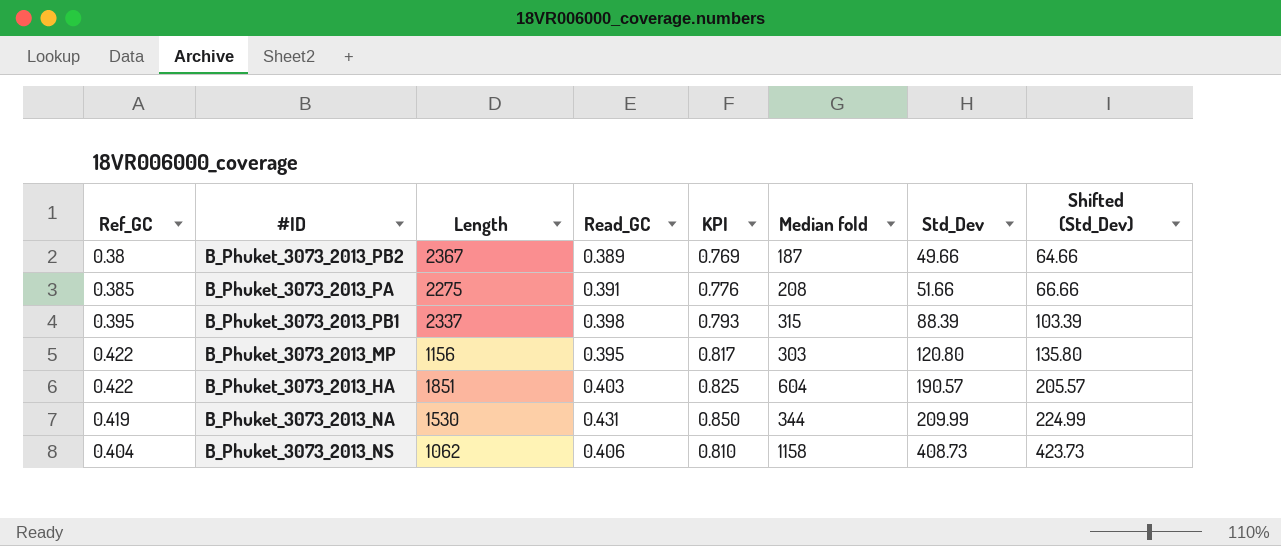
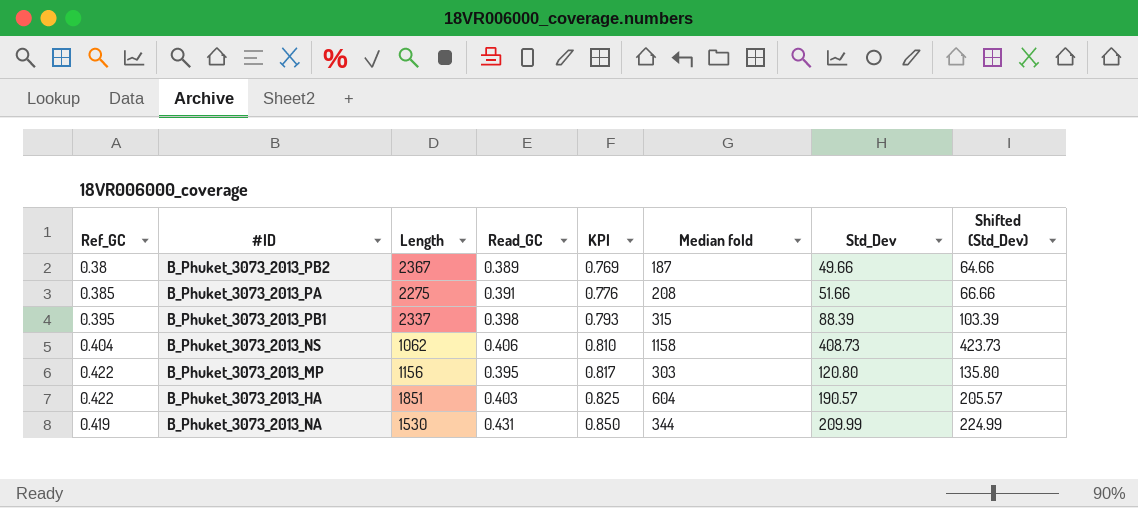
row order: Std_Dev ascending -> KPI ascending

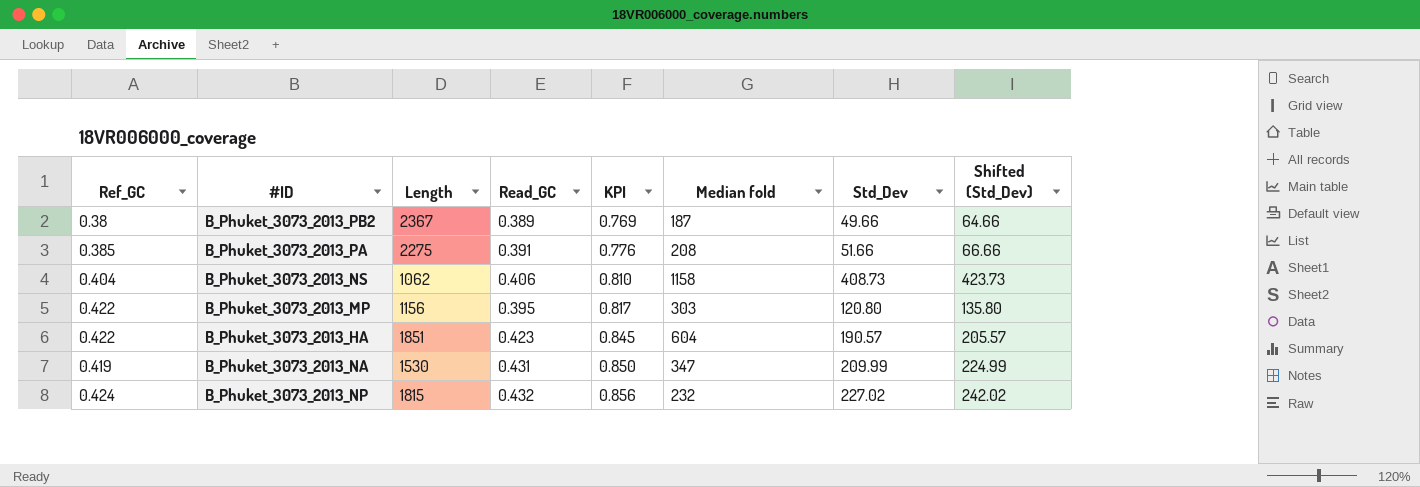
row B_Phuket_3073_2013_PB1: 0.395 | 2337 | 0.398 | 0.793 | 315 | 88.39 | 103.39 -> none
B_Phuket_3073_2013_HA | Read_GC: 0.403 -> 0.423
B_Phuket_3073_2013_HA | KPI: 0.825 -> 0.845
B_Phuket_3073_2013_NA | Median fold: 344 -> 347
row B_Phuket_3073_2013_NP: none -> 0.424 | 1815 | 0.432 | 0.856 | 232 | 227.02 | 242.02

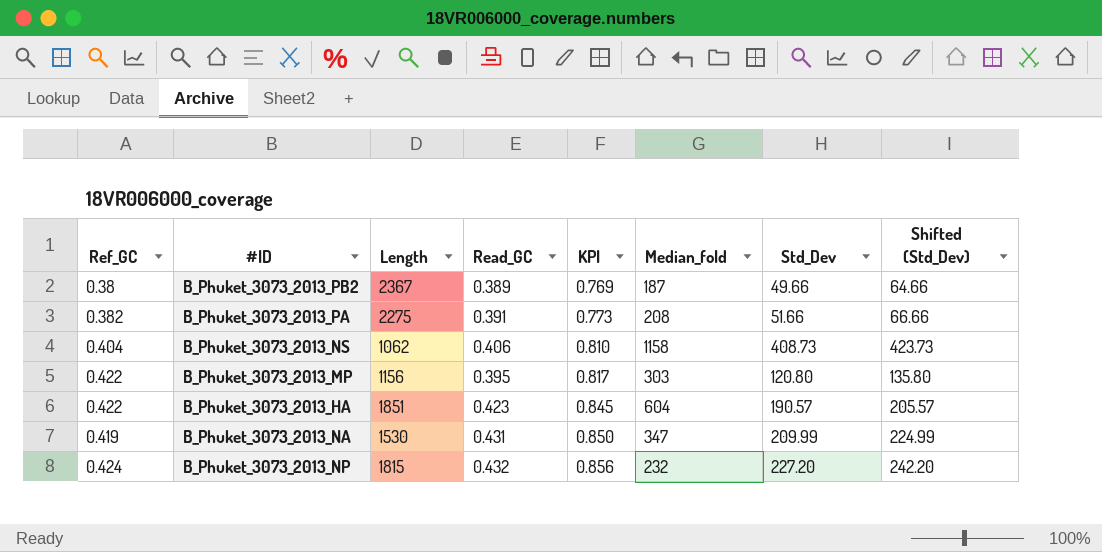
column name: Median fold -> Median_fold
B_Phuket_3073_2013_PA | Ref_GC: 0.385 -> 0.382
B_Phuket_3073_2013_PA | KPI: 0.776 -> 0.773
B_Phuket_3073_2013_NP | Std_Dev: 227.02 -> 227.20
B_Phuket_3073_2013_NP | Shifted (Std_Dev): 242.02 -> 242.20

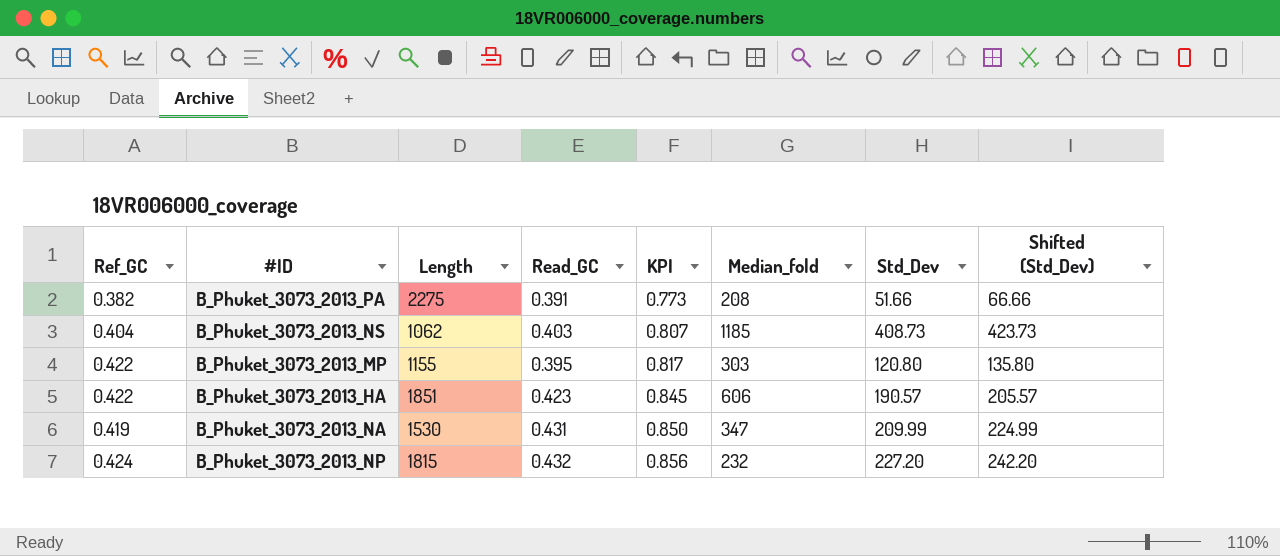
row B_Phuket_3073_2013_PB2: 0.38 | 2367 | 0.389 | 0.769 | 187 | 49.66 | 64.66 -> none
B_Phuket_3073_2013_NS | Read_GC: 0.406 -> 0.403
B_Phuket_3073_2013_NS | KPI: 0.810 -> 0.807
B_Phuket_3073_2013_NS | Median_fold: 1158 -> 1185
B_Phuket_3073_2013_MP | Length: 1156 -> 1155
B_Phuket_3073_2013_HA | Median_fold: 604 -> 606

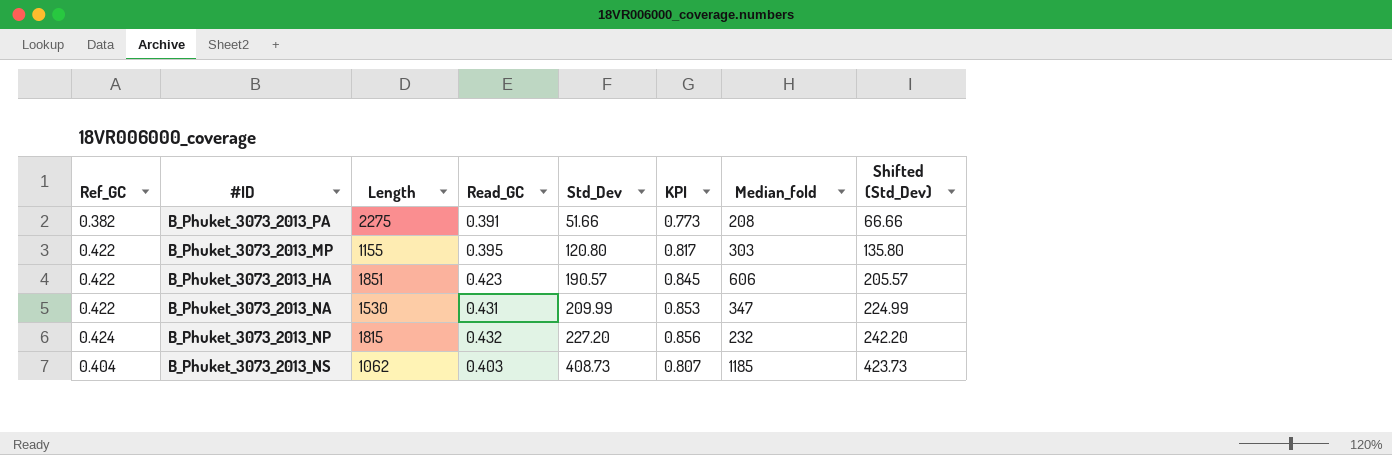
row order: KPI ascending -> Std_Dev ascending
column Std_Dev | position: 7 -> 5
B_Phuket_3073_2013_NA | Ref_GC: 0.419 -> 0.422
B_Phuket_3073_2013_NA | KPI: 0.850 -> 0.853

